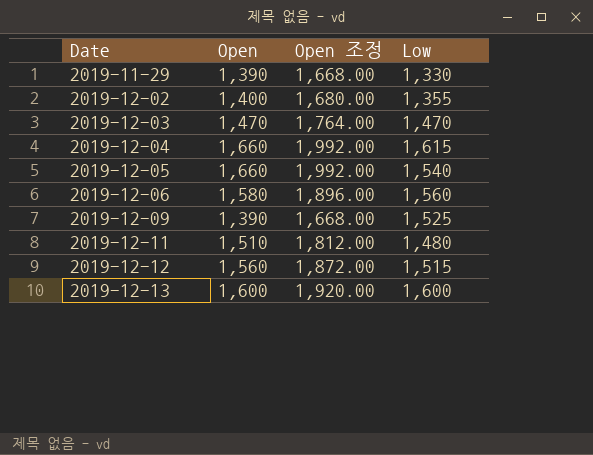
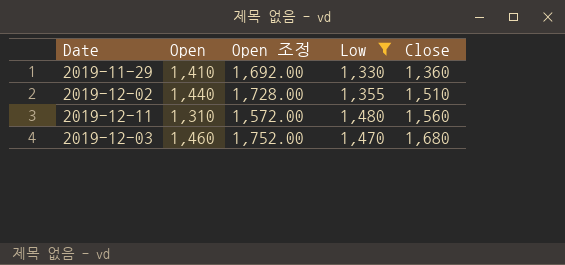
filter: none -> Low <= 1,480
row order: Date ascending -> Close ascending
column Close | position: none -> 5
2019-11-29 | Open: 1,390 -> 1,410
2019-11-29 | Open 조정: 1,668.00 -> 1,692.00
2019-12-02 | Open: 1,400 -> 1,440
2019-12-02 | Open 조정: 1,680.00 -> 1,728.00
2019-12-11 | Open: 1,510 -> 1,310
2019-12-11 | Open 조정: 1,812.00 -> 1,572.00
2019-12-03 | Open: 1,470 -> 1,460
2019-12-03 | Open 조정: 1,764.00 -> 1,752.00

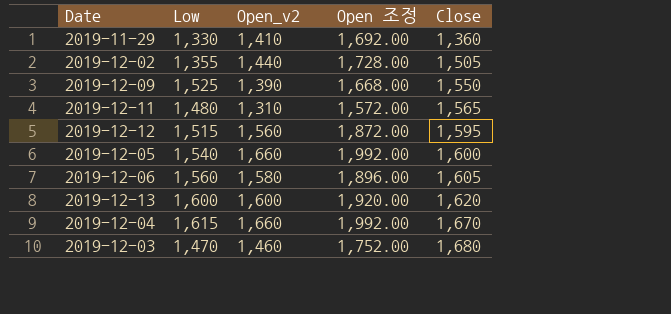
filter: Low <= 1,480 -> none
column Low | position: 4 -> 2
column name: Open -> Open_v2
2019-12-02 | Close: 1,510 -> 1,505
2019-12-11 | Close: 1,560 -> 1,565

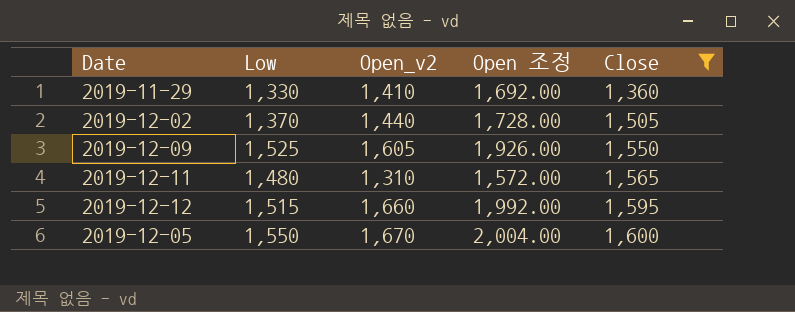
filter: none -> Close <= 1,600
2019-12-02 | Low: 1,355 -> 1,370
2019-12-09 | Open_v2: 1,390 -> 1,605
2019-12-09 | Open 조정: 1,668.00 -> 1,926.00
2019-12-12 | Open_v2: 1,560 -> 1,660
2019-12-12 | Open 조정: 1,872.00 -> 1,992.00
2019-12-05 | Low: 1,540 -> 1,550
2019-12-05 | Open_v2: 1,660 -> 1,670
2019-12-05 | Open 조정: 1,992.00 -> 2,004.00

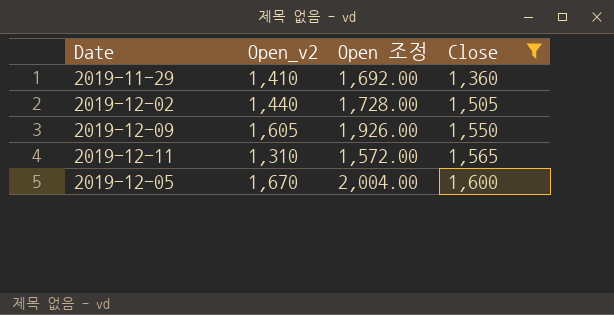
column Low | position: 2 -> none
row 2019-12-12: 1,515 | 1,660 | 1,992.00 | 1,595 -> none

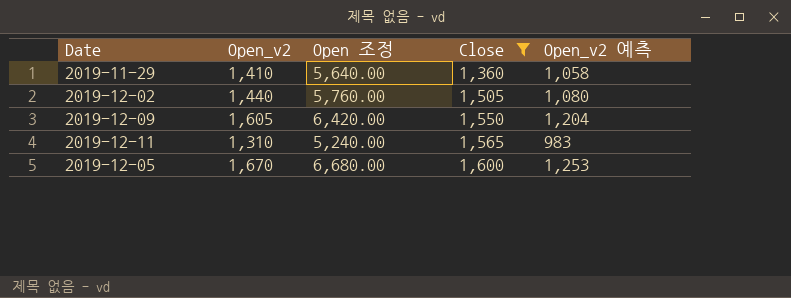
column Open 조정 | formula: [Open_v2] * 1.2 -> [Open_v2] * 4
column Open_v2 예측 | formula: none -> [Open_v2] * 0.75

